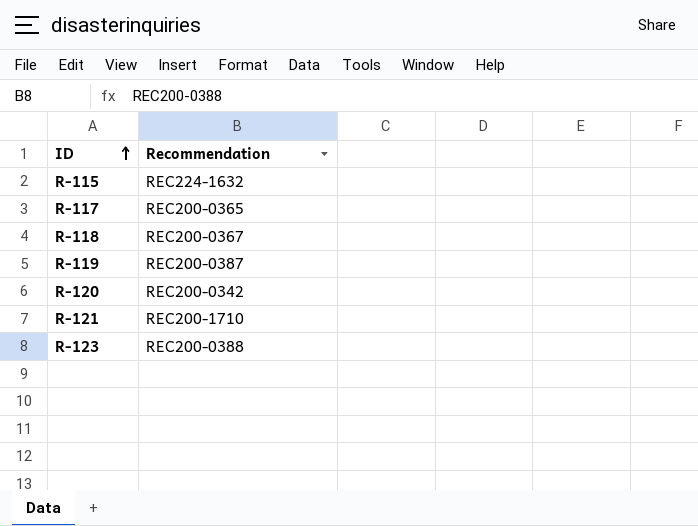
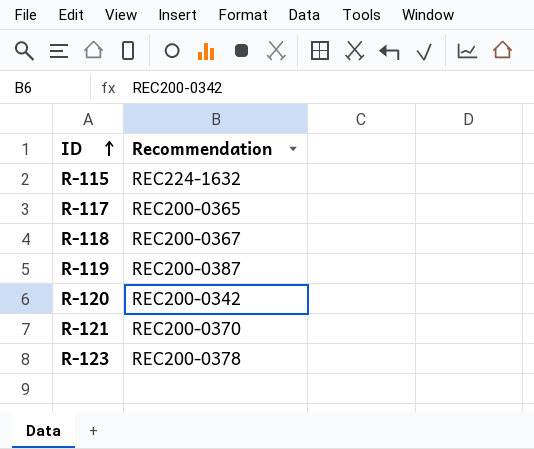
R-121 | Recommendation: REC200-1710 -> REC200-0370
R-123 | Recommendation: REC200-0388 -> REC200-0378

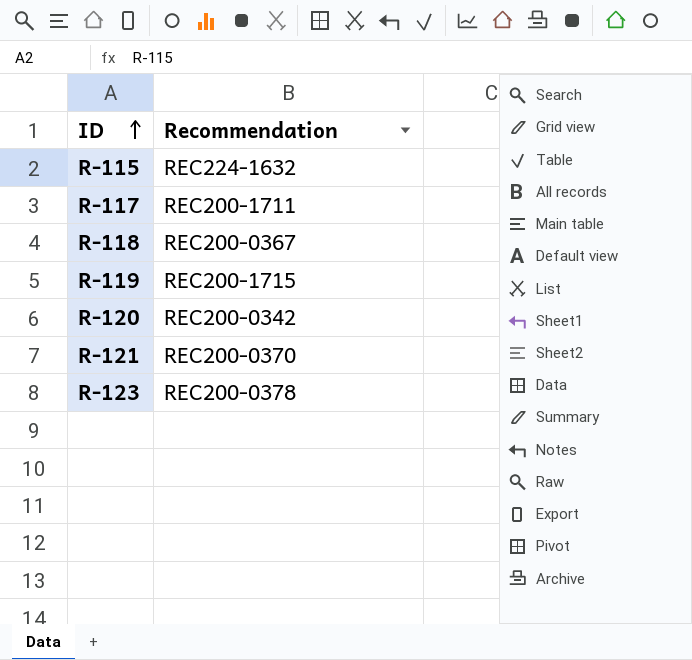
R-117 | Recommendation: REC200-0365 -> REC200-1711
R-119 | Recommendation: REC200-0387 -> REC200-1715

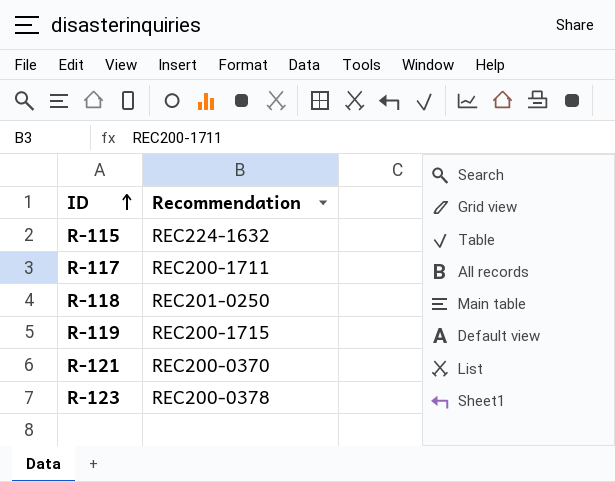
row R-120: REC200-0342 -> none
R-118 | Recommendation: REC200-0367 -> REC201-0250

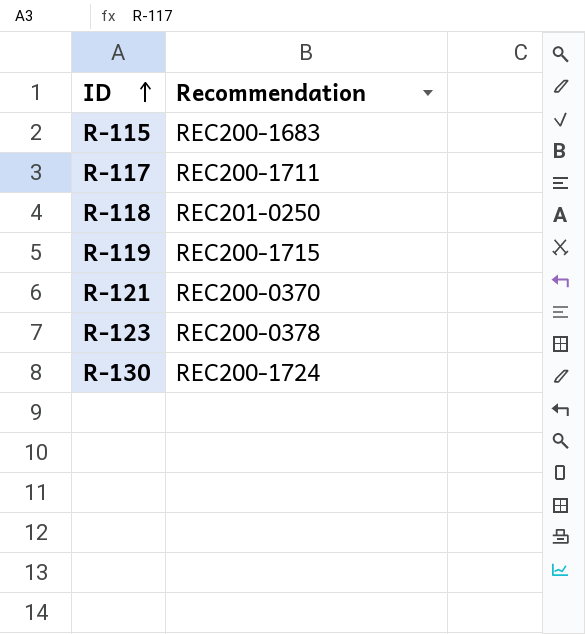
R-115 | Recommendation: REC224-1632 -> REC200-1683
row R-130: none -> REC200-1724

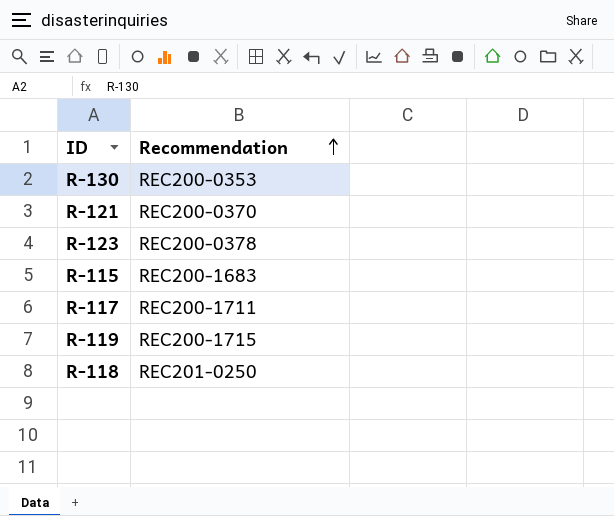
row order: ID ascending -> Recommendation ascending
R-130 | Recommendation: REC200-1724 -> REC200-0353

